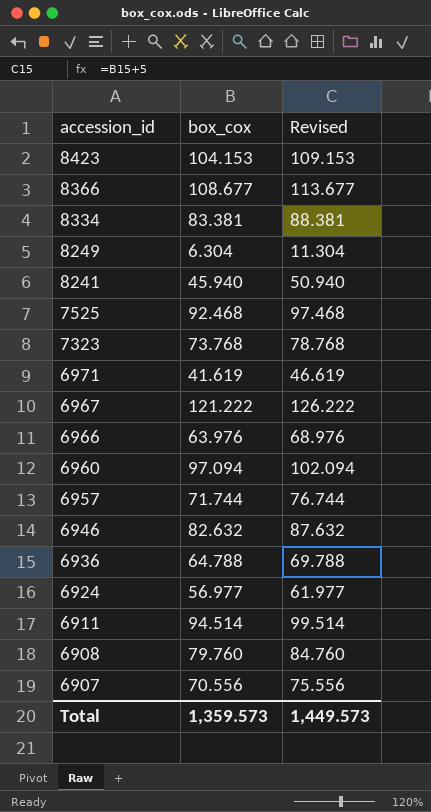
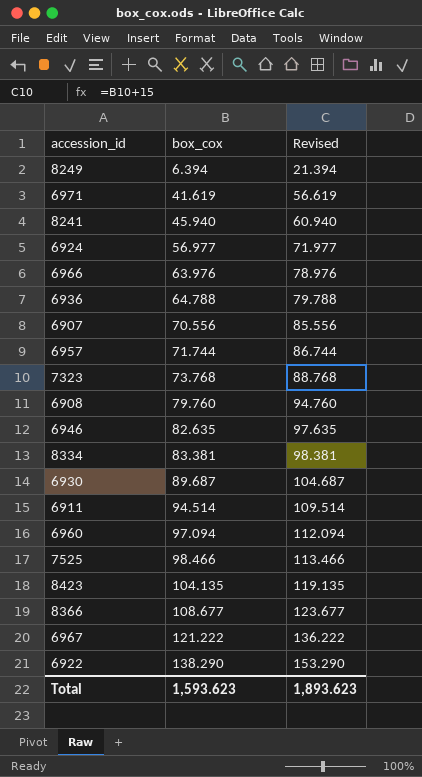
row order: accession_id descending -> box_cox ascending
column Revised | formula: [box_cox] + 5 -> [box_cox] + 15
8249 | box_cox: 6.304 -> 6.394
6946 | box_cox: 82.632 -> 82.635
row 6930: none -> 89.687 | 104.687
7525 | box_cox: 92.468 -> 98.466
8423 | box_cox: 104.153 -> 104.135
row 6922: none -> 138.290 | 153.290
Total | box_cox: 1,359.573 -> 1,593.623
Total | Revised: 1,449.573 -> 1,893.623

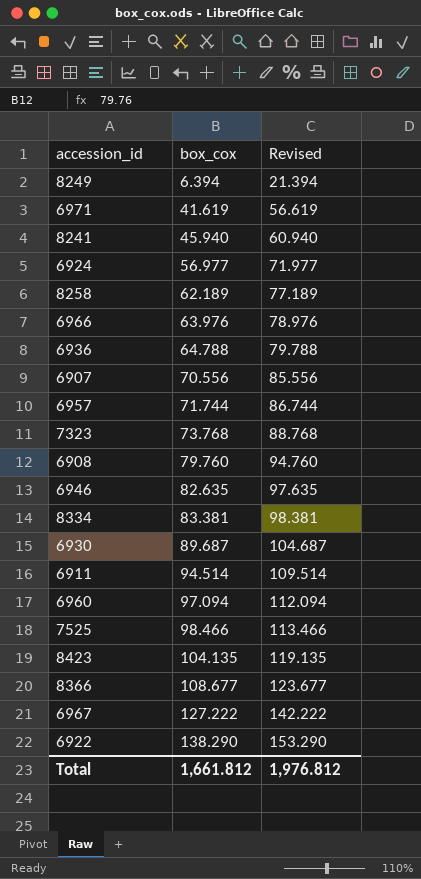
row 8258: none -> 62.189 | 77.189
6967 | box_cox: 121.222 -> 127.222
6967 | Revised: 136.222 -> 142.222
Total | box_cox: 1,593.623 -> 1,661.812
Total | Revised: 1,893.623 -> 1,976.812

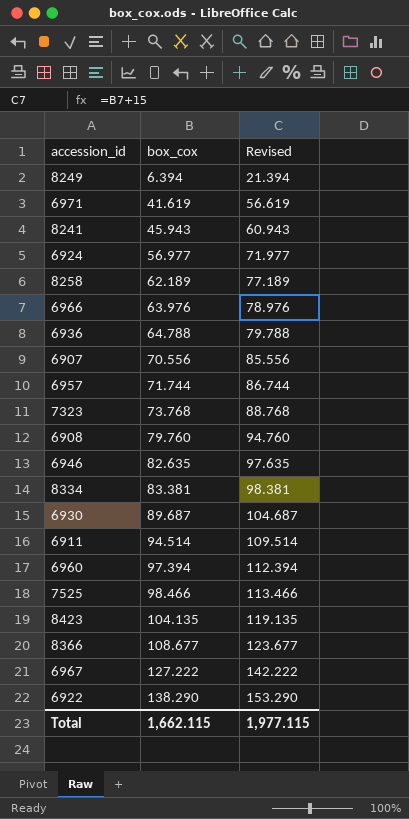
8241 | box_cox: 45.940 -> 45.943
8241 | Revised: 60.940 -> 60.943
6960 | box_cox: 97.094 -> 97.394
6960 | Revised: 112.094 -> 112.394
Total | box_cox: 1,661.812 -> 1,662.115
Total | Revised: 1,976.812 -> 1,977.115

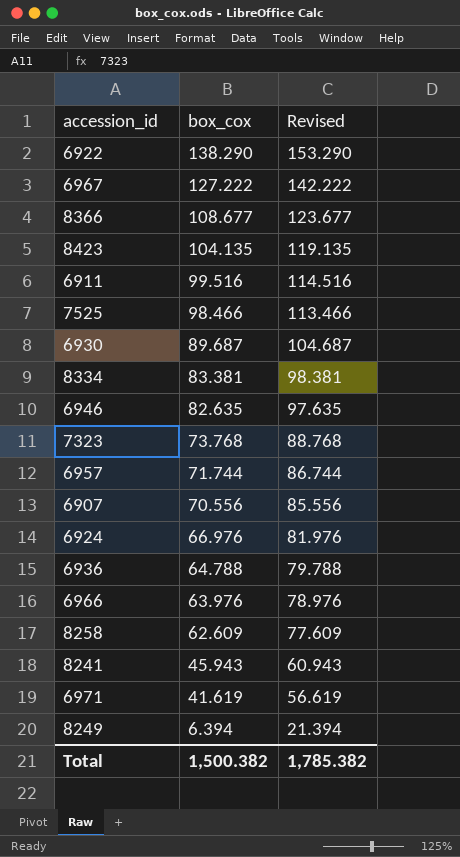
row order: box_cox ascending -> box_cox descending
row 6908: 79.760 | 94.760 -> none
row 6960: 97.394 | 112.394 -> none
6911 | box_cox: 94.514 -> 99.516
6911 | Revised: 109.514 -> 114.516
6924 | box_cox: 56.977 -> 66.976
6924 | Revised: 71.977 -> 81.976
8258 | box_cox: 62.189 -> 62.609
8258 | Revised: 77.189 -> 77.609
Total | box_cox: 1,662.115 -> 1,500.382
Total | Revised: 1,977.115 -> 1,785.382

